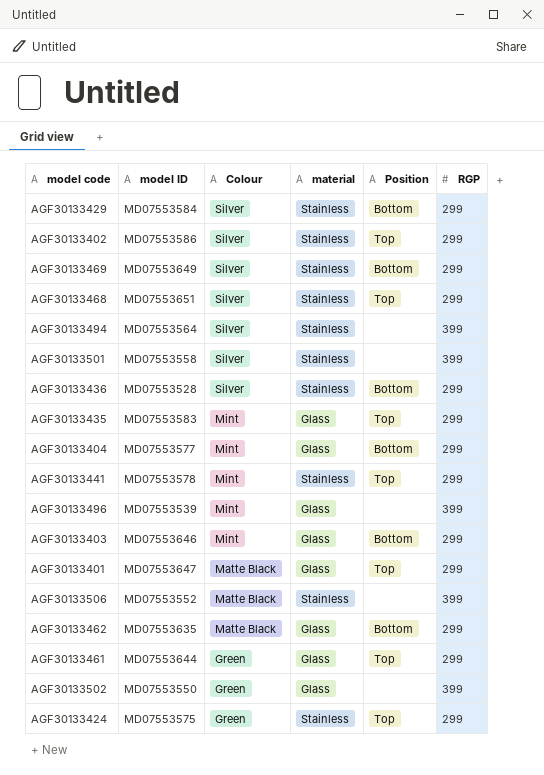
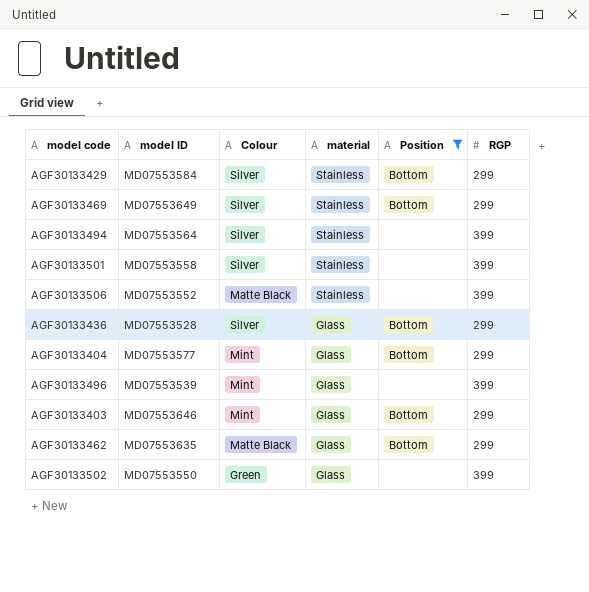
filter: none -> Position != Top
row order: Colour descending -> material descending
AGF30133436 | material: Stainless -> Glass

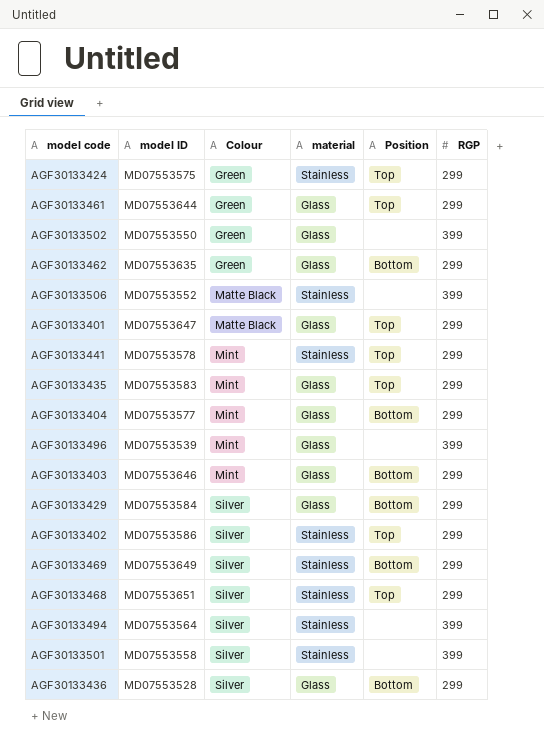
filter: Position != Top -> none
row order: material descending -> Colour ascending
AGF30133462 | Colour: Matte Black -> Green
AGF30133429 | material: Stainless -> Glass

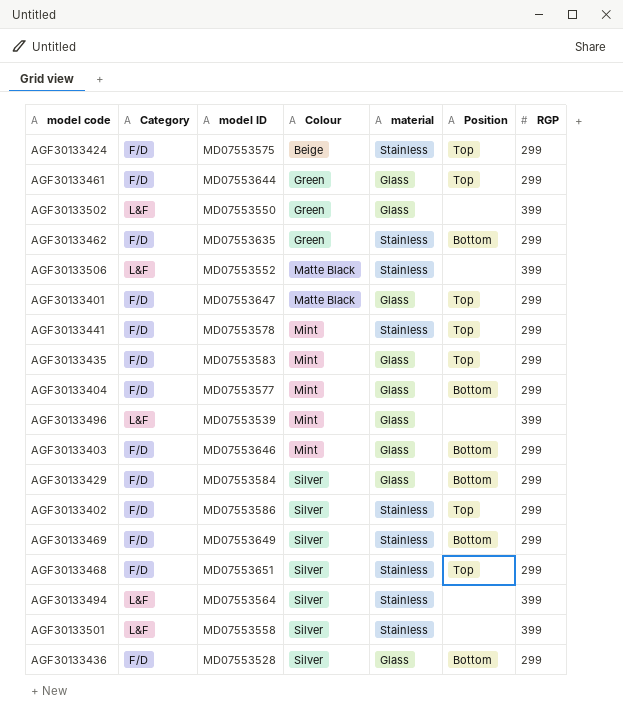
column Category | position: none -> 2
AGF30133424 | Colour: Green -> Beige
AGF30133462 | material: Glass -> Stainless

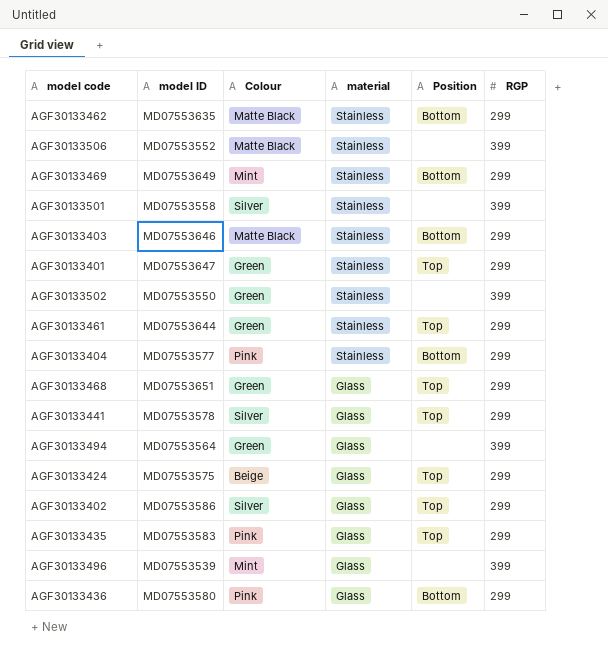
row order: Colour ascending -> material descending
column Category | position: 2 -> none
row AGF30133429: F/D | MD07553584 | Silver | Glass | Bottom | 299 -> none
AGF30133462 | Colour: Green -> Matte Black
AGF30133469 | Colour: Silver -> Mint
AGF30133403 | Colour: Mint -> Matte Black
AGF30133403 | material: Glass -> Stainless
AGF30133401 | Colour: Matte Black -> Green
AGF30133401 | material: Glass -> Stainless
AGF30133502 | material: Glass -> Stainless
AGF30133461 | material: Glass -> Stainless
AGF30133404 | Colour: Mint -> Pink
AGF30133404 | material: Glass -> Stainless
AGF30133468 | Colour: Silver -> Green
AGF30133468 | material: Stainless -> Glass
AGF30133441 | Colour: Mint -> Silver
AGF30133441 | material: Stainless -> Glass
AGF30133494 | Colour: Silver -> Green
AGF30133494 | material: Stainless -> Glass
AGF30133424 | material: Stainless -> Glass
AGF30133402 | material: Stainless -> Glass
AGF30133435 | Colour: Mint -> Pink
AGF30133436 | model ID: MD07553528 -> MD07553580
AGF30133436 | Colour: Silver -> Pink

